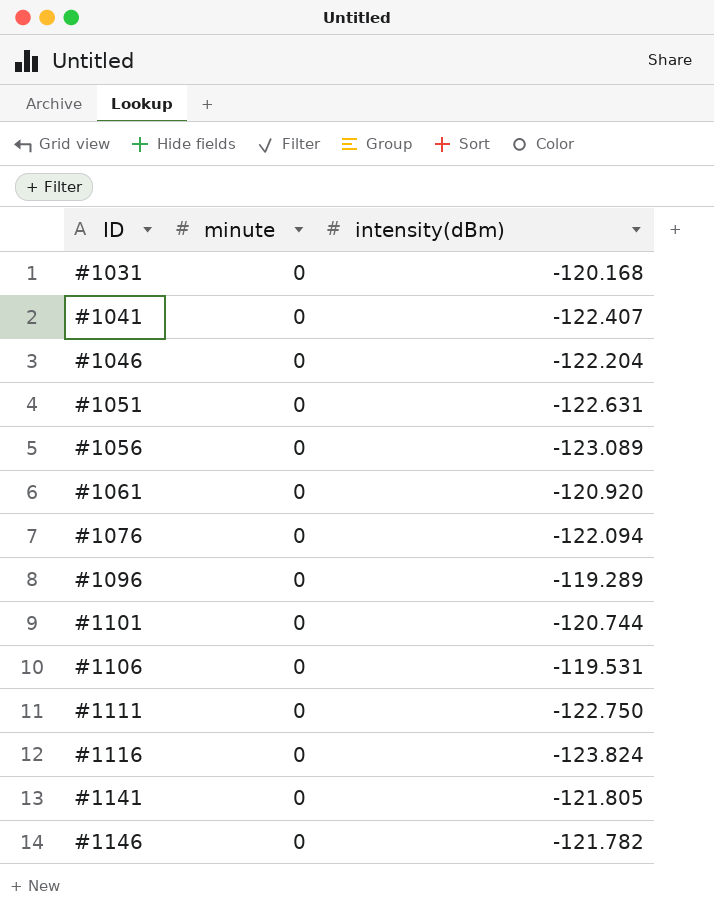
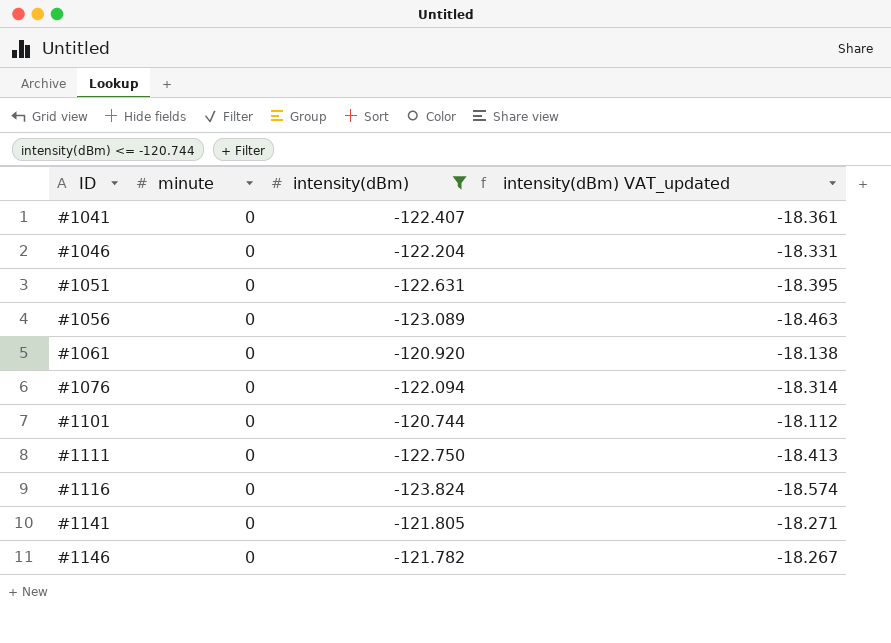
filter: none -> intensity(dBm) <= -120.744
column intensity(dBm) VAT_updated | formula: none -> [intensity(dBm)] * 0.15

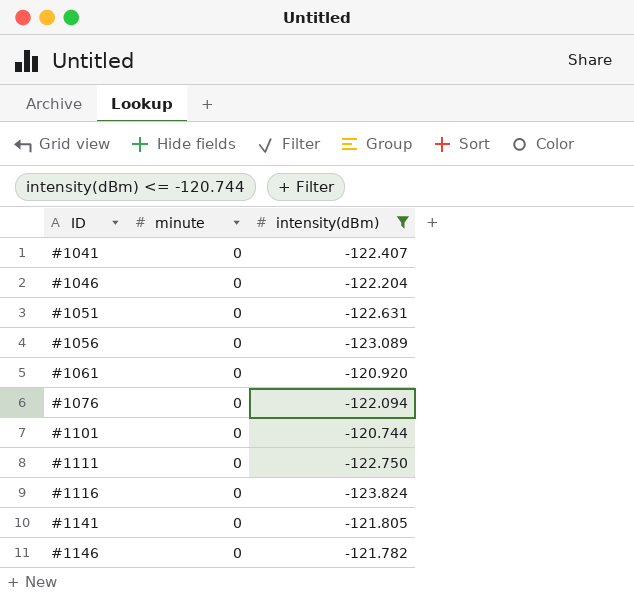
column intensity(dBm) VAT_updated | formula: [intensity(dBm)] * 0.15 -> none

